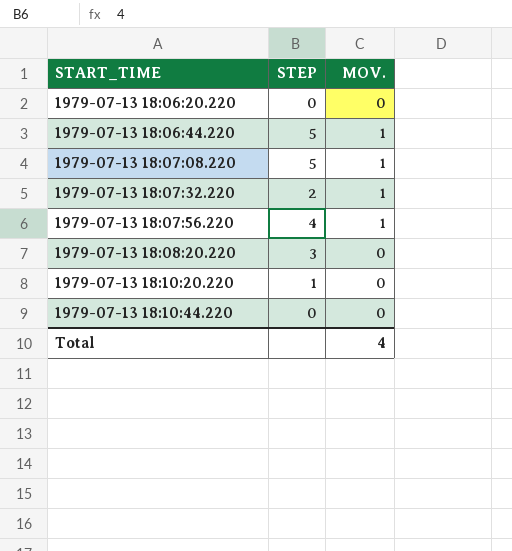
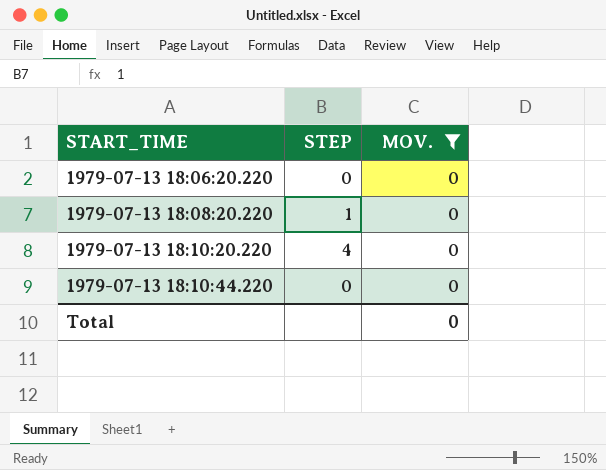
filter: none -> MOV. = 0
1979-07-13 18:08:20.220 | STEP: 3 -> 1
1979-07-13 18:10:20.220 | STEP: 1 -> 4
Total | MOV.: 4 -> 0

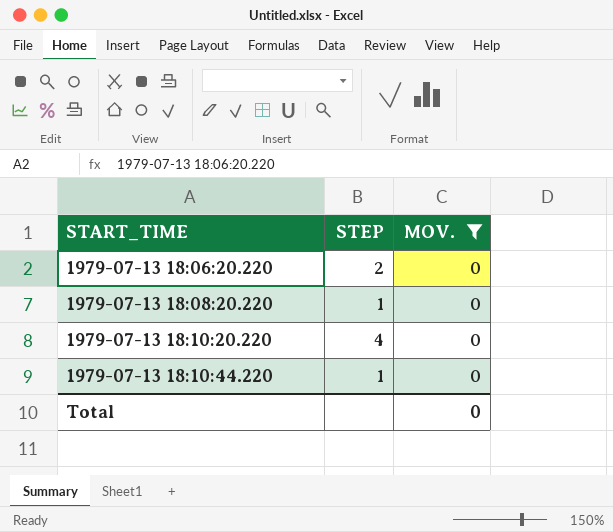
1979-07-13 18:06:20.220 | STEP: 0 -> 2
1979-07-13 18:10:44.220 | STEP: 0 -> 1

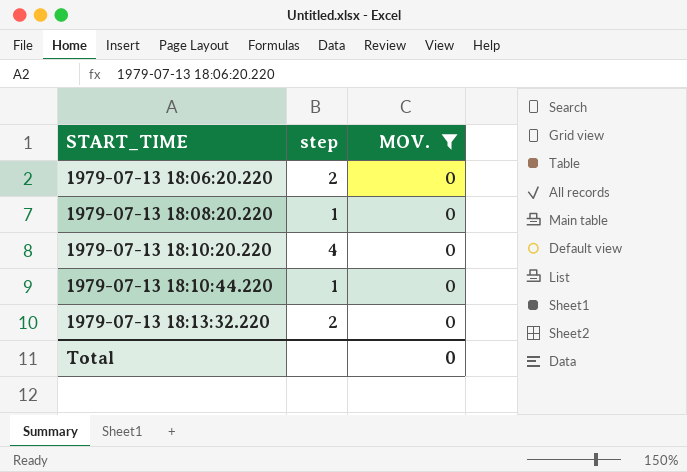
column name: STEP -> step
row 1979-07-13 18:13:32.220: none -> 2 | 0

